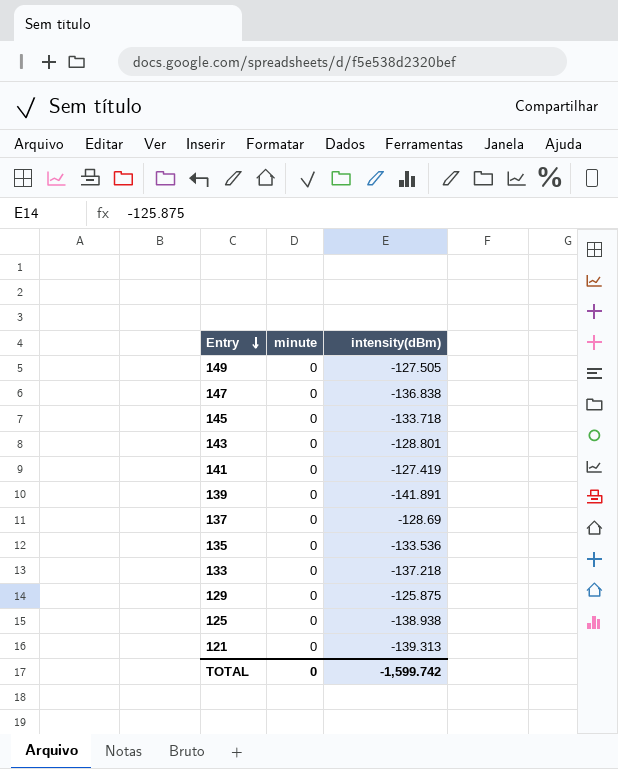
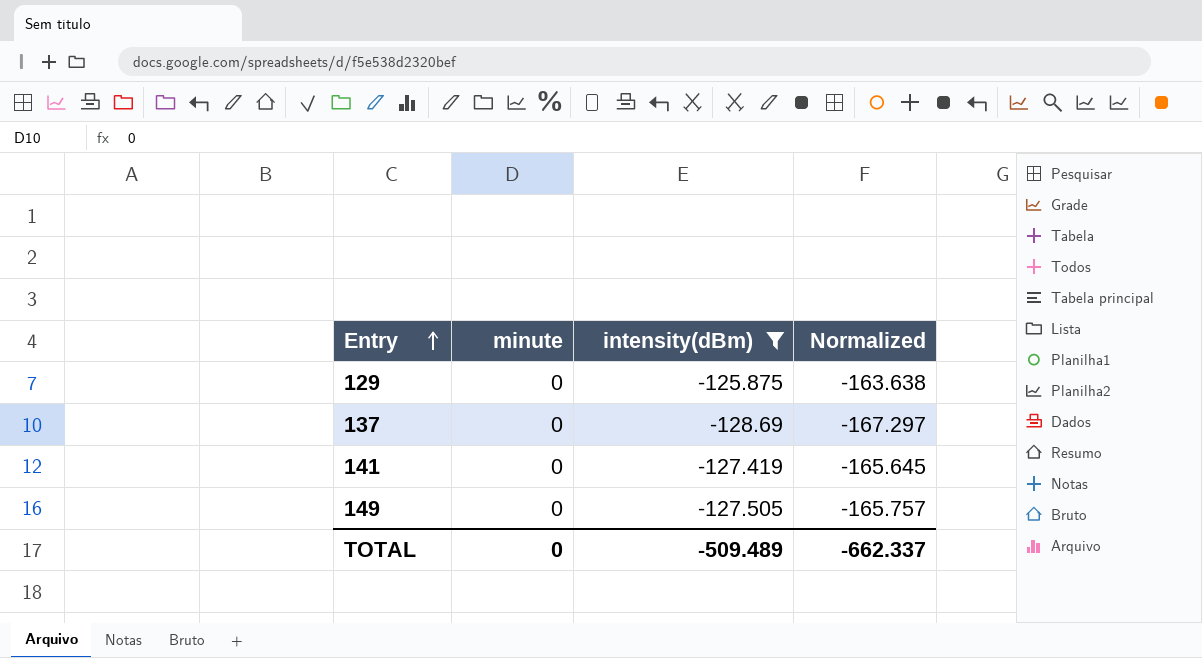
filter: none -> intensity(dBm) >= -128.69
row order: Entry descending -> Entry ascending
column Normalized | formula: none -> [intensity(dBm)] * 1.3
TOTAL | intensity(dBm): -1,599.742 -> -509.489

